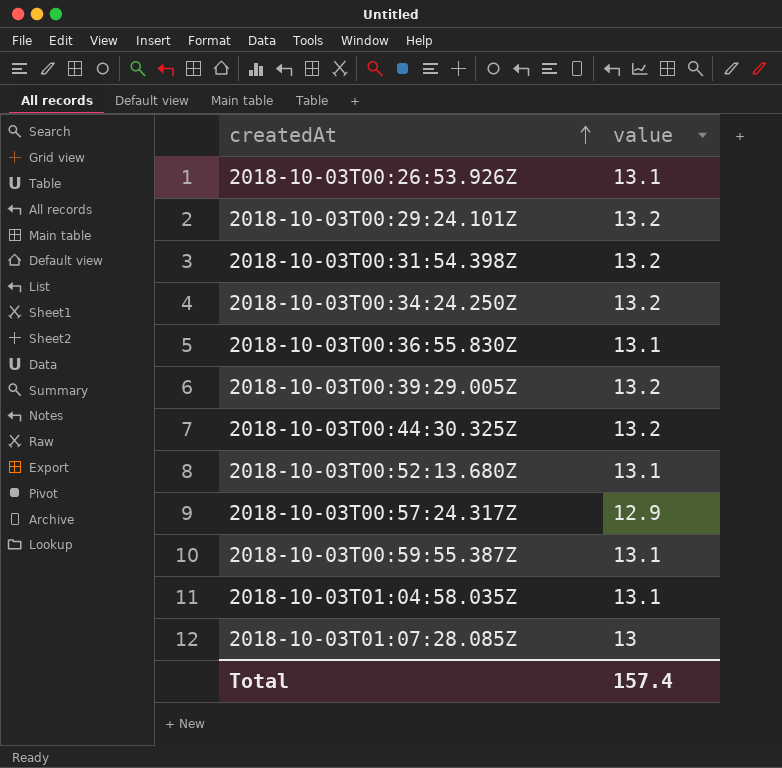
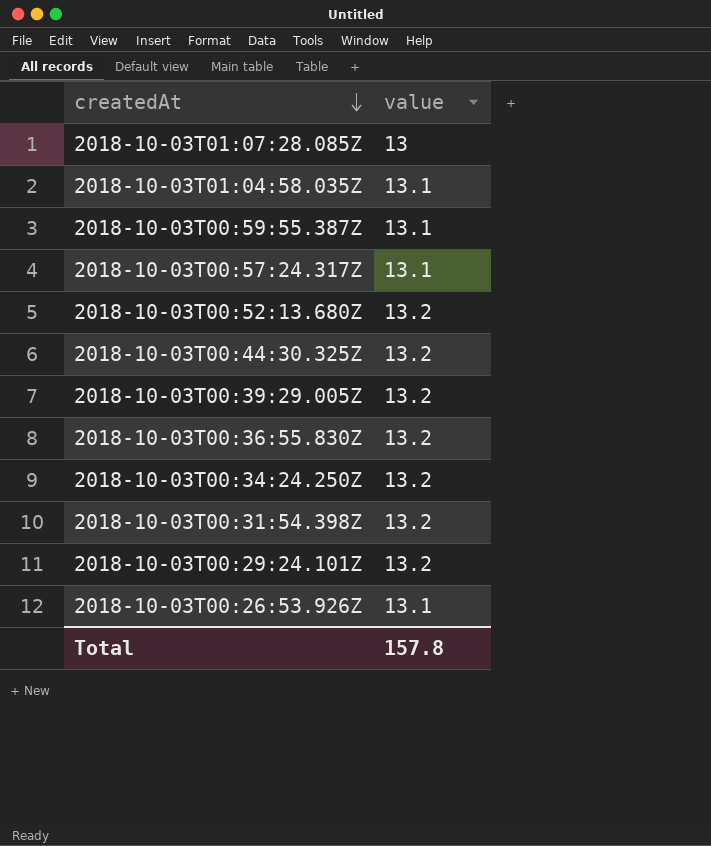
row order: createdAt ascending -> createdAt descending
2018-10-03T00:57:24.317Z | value: 12.9 -> 13.1
2018-10-03T00:52:13.680Z | value: 13.1 -> 13.2
2018-10-03T00:36:55.830Z | value: 13.1 -> 13.2
Total | value: 157.4 -> 157.8

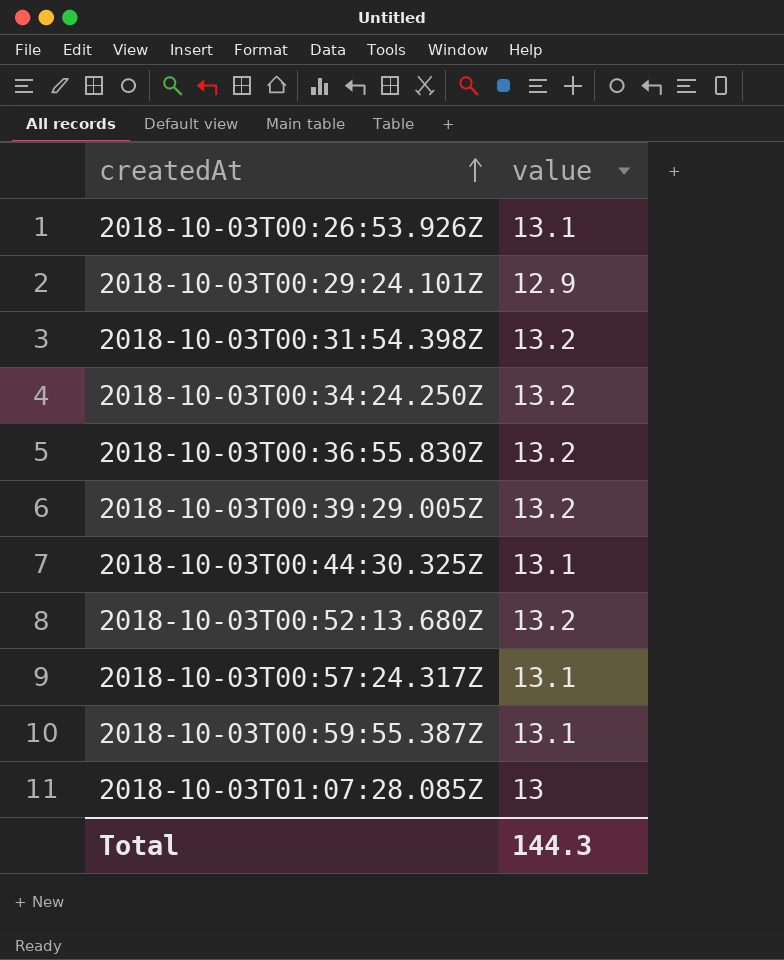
row order: createdAt descending -> createdAt ascending
row 2018-10-03T01:04:58.035Z: 13.1 -> none
2018-10-03T00:29:24.101Z | value: 13.2 -> 12.9
2018-10-03T00:44:30.325Z | value: 13.2 -> 13.1
Total | value: 157.8 -> 144.3

